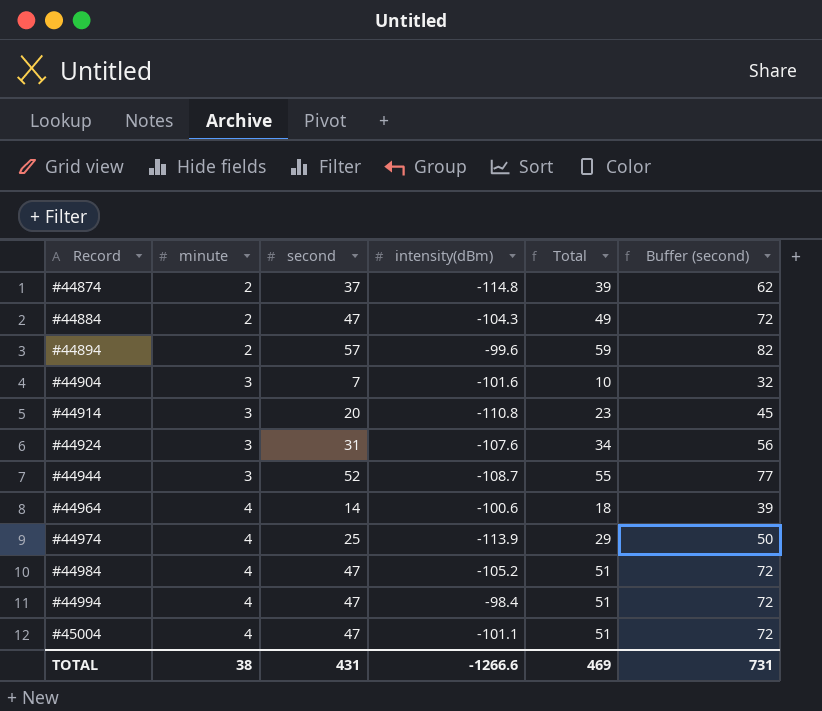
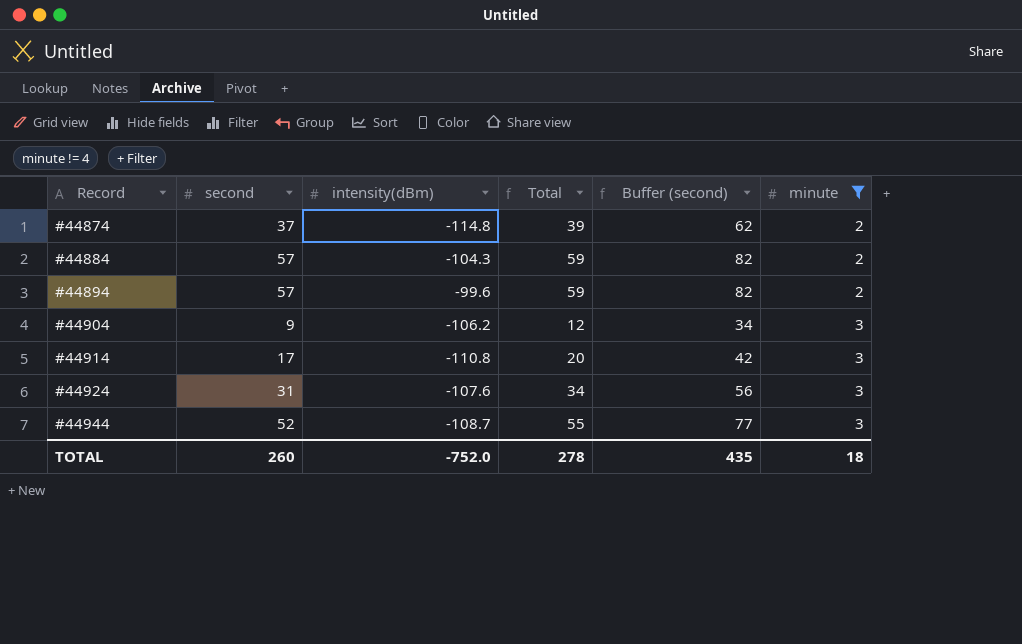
filter: none -> minute != 4
column minute | position: 2 -> 6
#44884 | second: 47 -> 57
#44884 | Total: 49 -> 59
#44884 | Buffer (second): 72 -> 82
#44904 | second: 7 -> 9
#44904 | intensity(dBm): -101.6 -> -106.2
#44904 | Total: 10 -> 12
#44904 | Buffer (second): 32 -> 34
#44914 | second: 20 -> 17
#44914 | Total: 23 -> 20
#44914 | Buffer (second): 45 -> 42
TOTAL | second: 431 -> 260
TOTAL | intensity(dBm): -1266.6 -> -752.0
TOTAL | Total: 469 -> 278
TOTAL | Buffer (second): 731 -> 435
TOTAL | minute: 38 -> 18

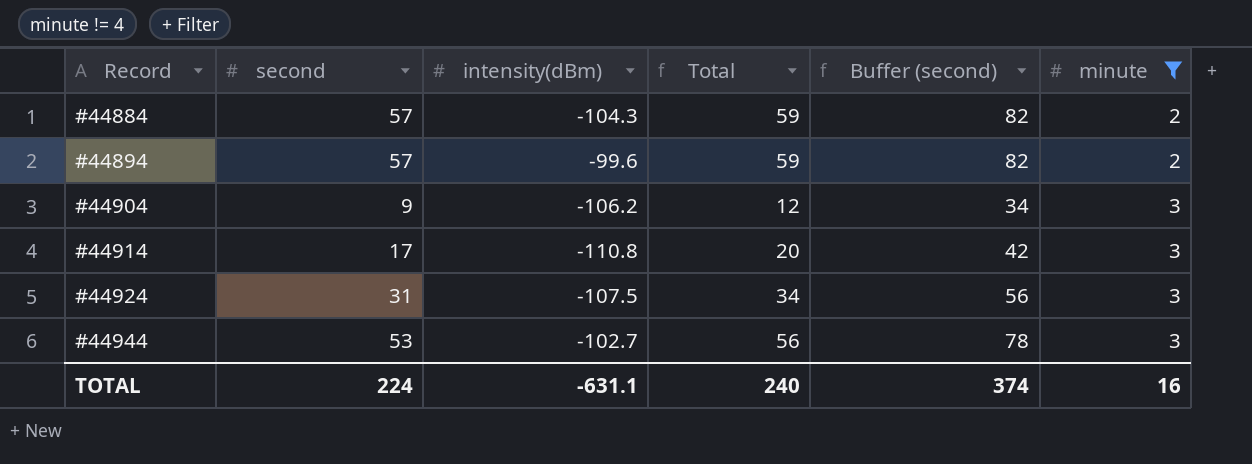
row #44874: 37 | -114.8 | 39 | 62 | 2 -> none
#44924 | intensity(dBm): -107.6 -> -107.5
#44944 | second: 52 -> 53
#44944 | intensity(dBm): -108.7 -> -102.7
#44944 | Total: 55 -> 56
#44944 | Buffer (second): 77 -> 78
TOTAL | second: 260 -> 224
TOTAL | intensity(dBm): -752.0 -> -631.1
TOTAL | Total: 278 -> 240
TOTAL | Buffer (second): 435 -> 374
TOTAL | minute: 18 -> 16

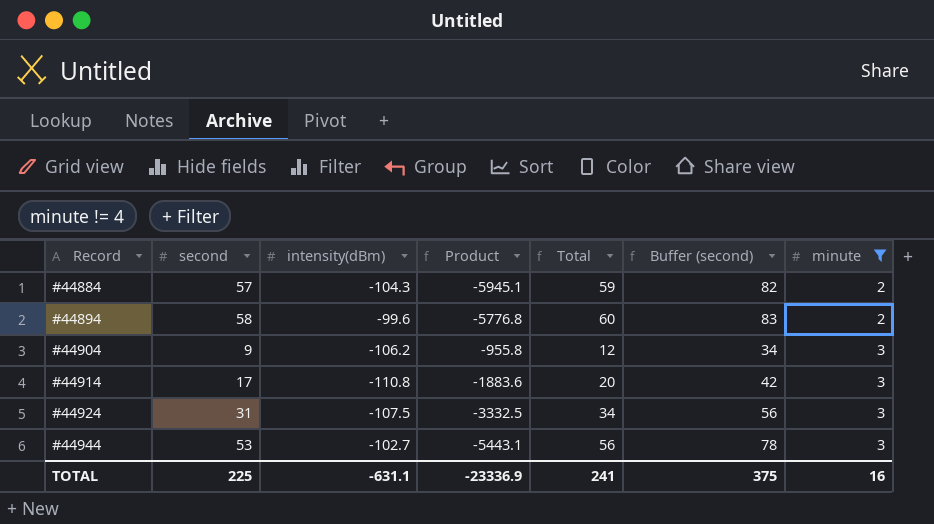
column Product | formula: none -> [second] * [intensity(dBm)]
#44894 | second: 57 -> 58
#44894 | Total: 59 -> 60
#44894 | Buffer (second): 82 -> 83
TOTAL | second: 224 -> 225
TOTAL | Total: 240 -> 241
TOTAL | Buffer (second): 374 -> 375

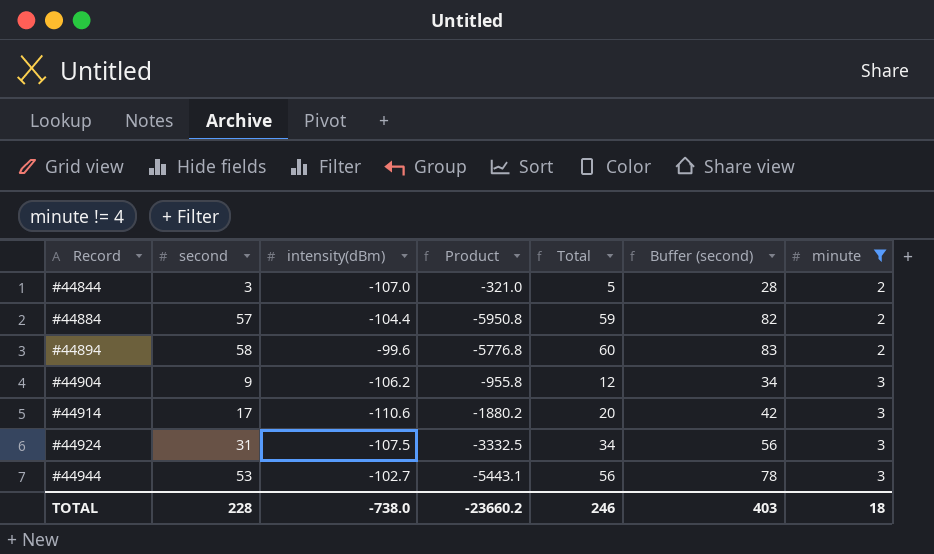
row #44844: none -> 3 | -107.0 | -321.0 | 5 | 28 | 2
#44884 | intensity(dBm): -104.3 -> -104.4
#44884 | Product: -5945.1 -> -5950.8
#44914 | intensity(dBm): -110.8 -> -110.6
#44914 | Product: -1883.6 -> -1880.2
TOTAL | second: 225 -> 228
TOTAL | intensity(dBm): -631.1 -> -738.0
TOTAL | Product: -23336.9 -> -23660.2
TOTAL | Total: 241 -> 246
TOTAL | Buffer (second): 375 -> 403
TOTAL | minute: 16 -> 18

